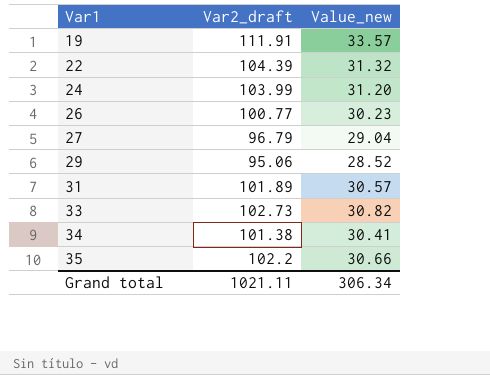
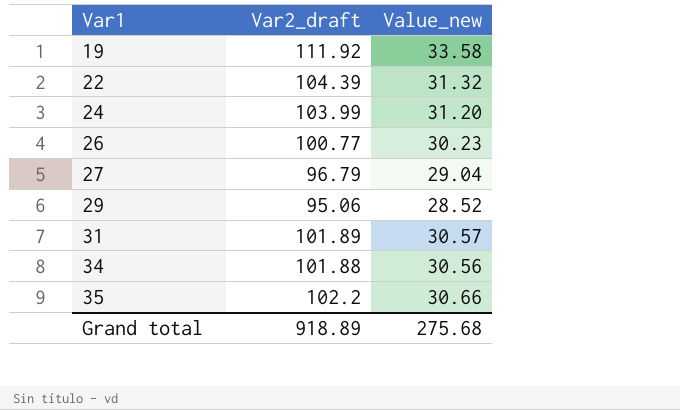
row 33: 102.73 | 30.82 -> none
19 | Var2_draft: 111.91 -> 111.92
19 | Value_new: 33.57 -> 33.58
34 | Var2_draft: 101.38 -> 101.88
34 | Value_new: 30.41 -> 30.56
Grand total | Var2_draft: 1021.11 -> 918.89
Grand total | Value_new: 306.34 -> 275.68

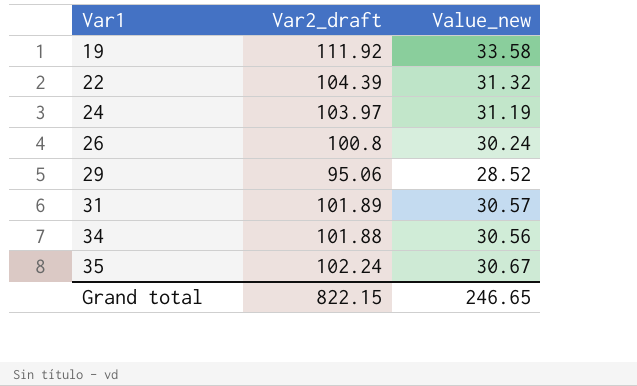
row 27: 96.79 | 29.04 -> none
24 | Var2_draft: 103.99 -> 103.97
24 | Value_new: 31.20 -> 31.19
26 | Var2_draft: 100.77 -> 100.8
26 | Value_new: 30.23 -> 30.24
35 | Var2_draft: 102.2 -> 102.24
35 | Value_new: 30.66 -> 30.67
Grand total | Var2_draft: 918.89 -> 822.15
Grand total | Value_new: 275.68 -> 246.65

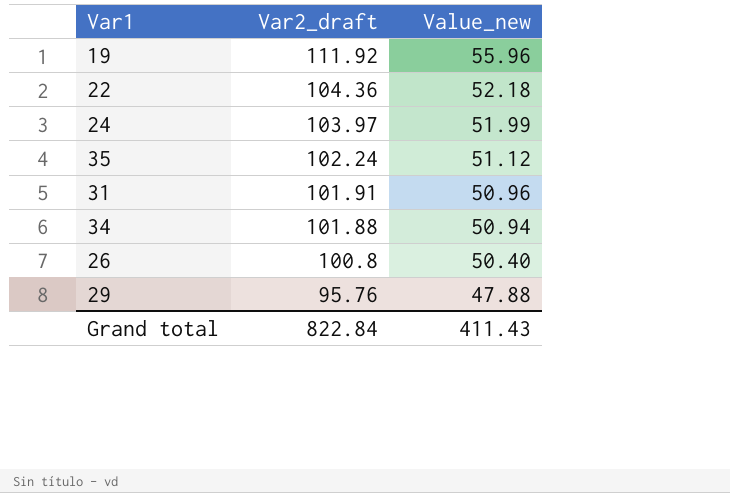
row order: Var1 ascending -> Var2_draft descending
column Value_new | formula: [Var2_draft] * 0.3 -> [Var2_draft] * 0.5
22 | Var2_draft: 104.39 -> 104.36
31 | Var2_draft: 101.89 -> 101.91
29 | Var2_draft: 95.06 -> 95.76
Grand total | Var2_draft: 822.15 -> 822.84
Grand total | Value_new: 246.65 -> 411.43

